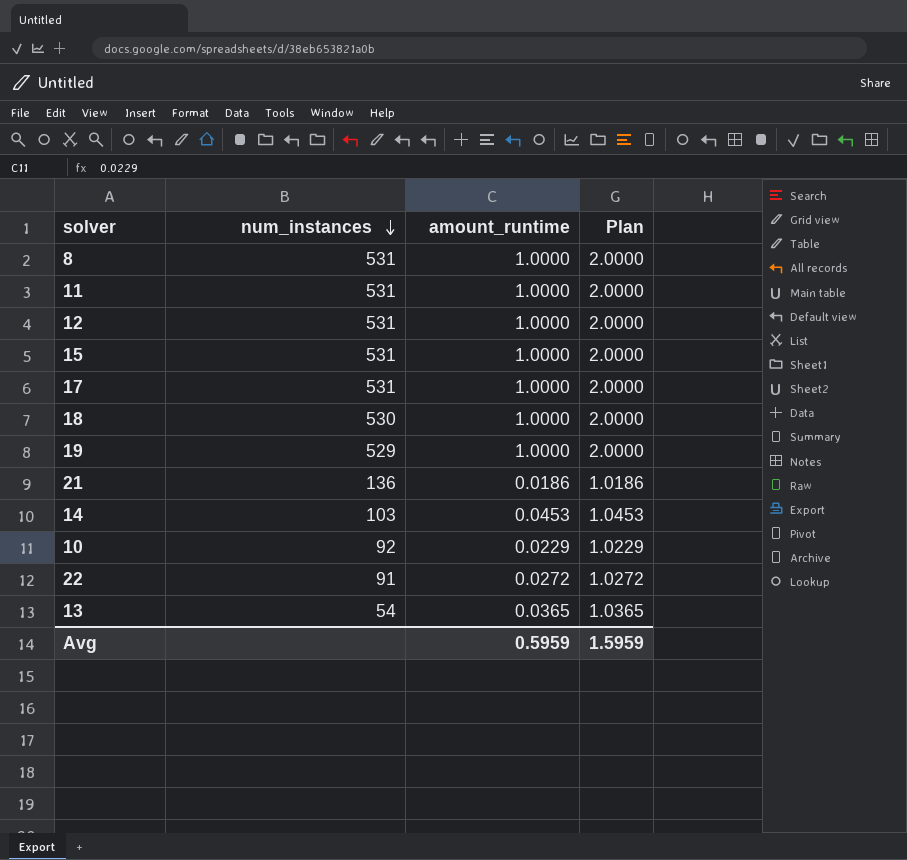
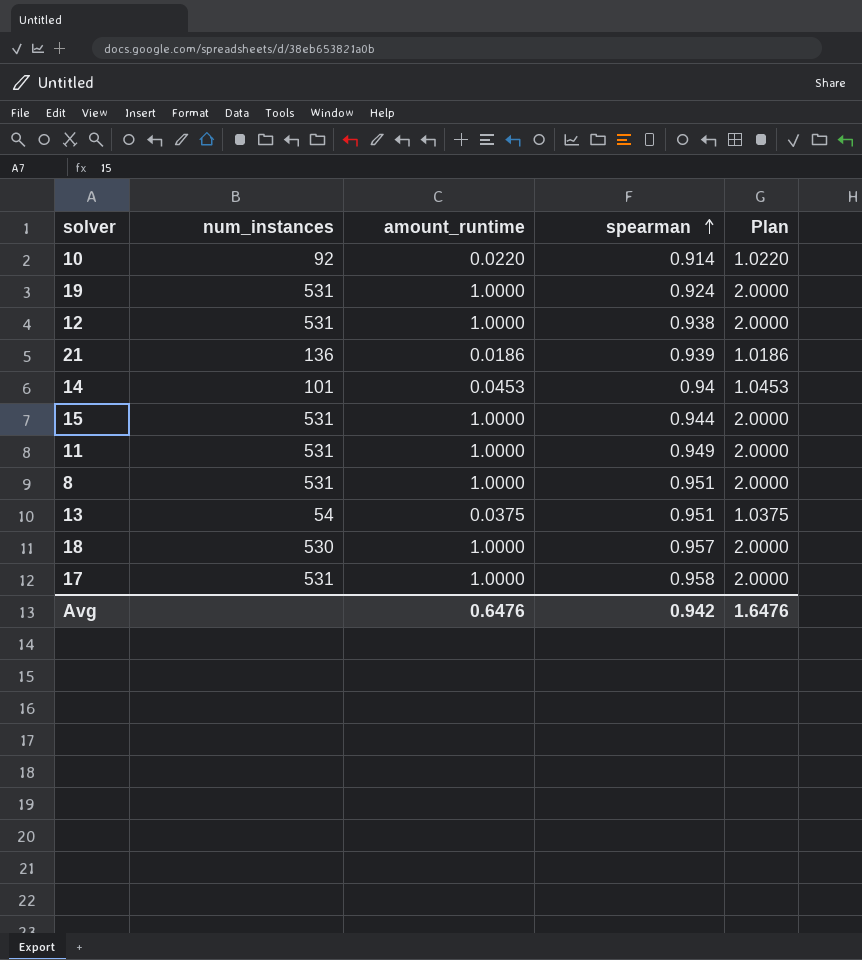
row order: num_instances descending -> spearman ascending
column spearman | position: none -> 4
row 22: 91 | 0.0272 | 1.0272 -> none
10 | amount_runtime: 0.0229 -> 0.0220
10 | Plan: 1.0229 -> 1.0220
19 | num_instances: 529 -> 531
14 | num_instances: 103 -> 101
13 | amount_runtime: 0.0365 -> 0.0375
13 | Plan: 1.0365 -> 1.0375
Avg | amount_runtime: 0.5959 -> 0.6476
Avg | Plan: 1.5959 -> 1.6476

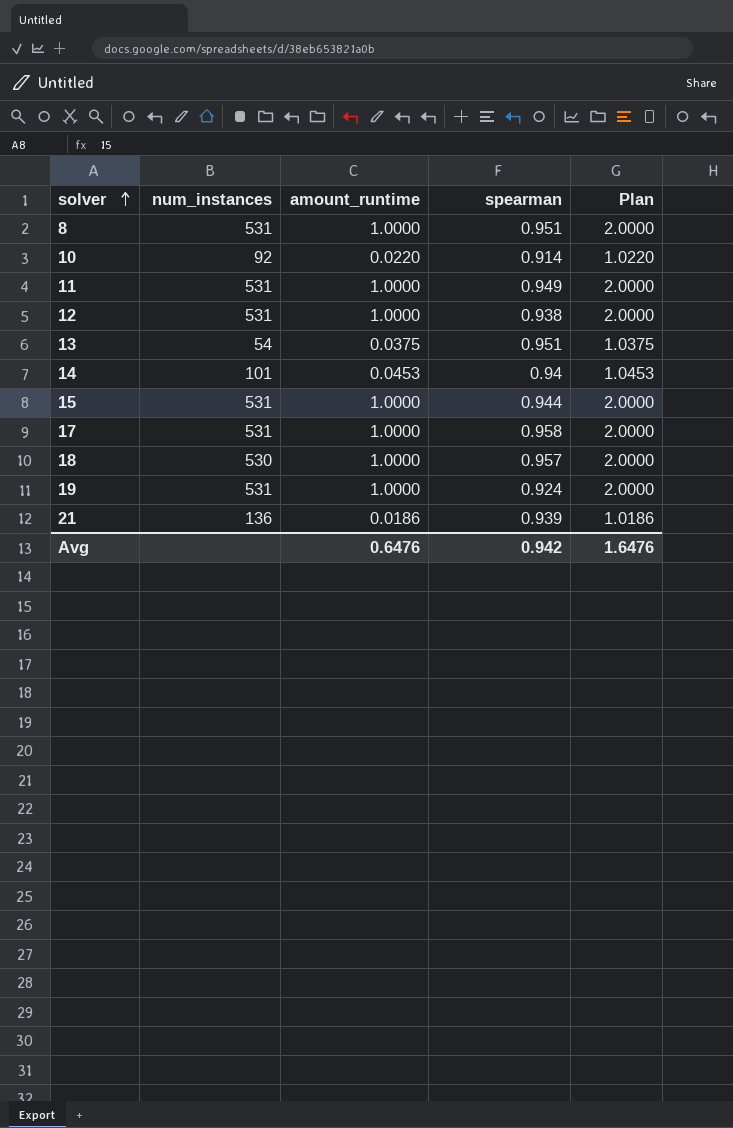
row order: spearman ascending -> solver ascending

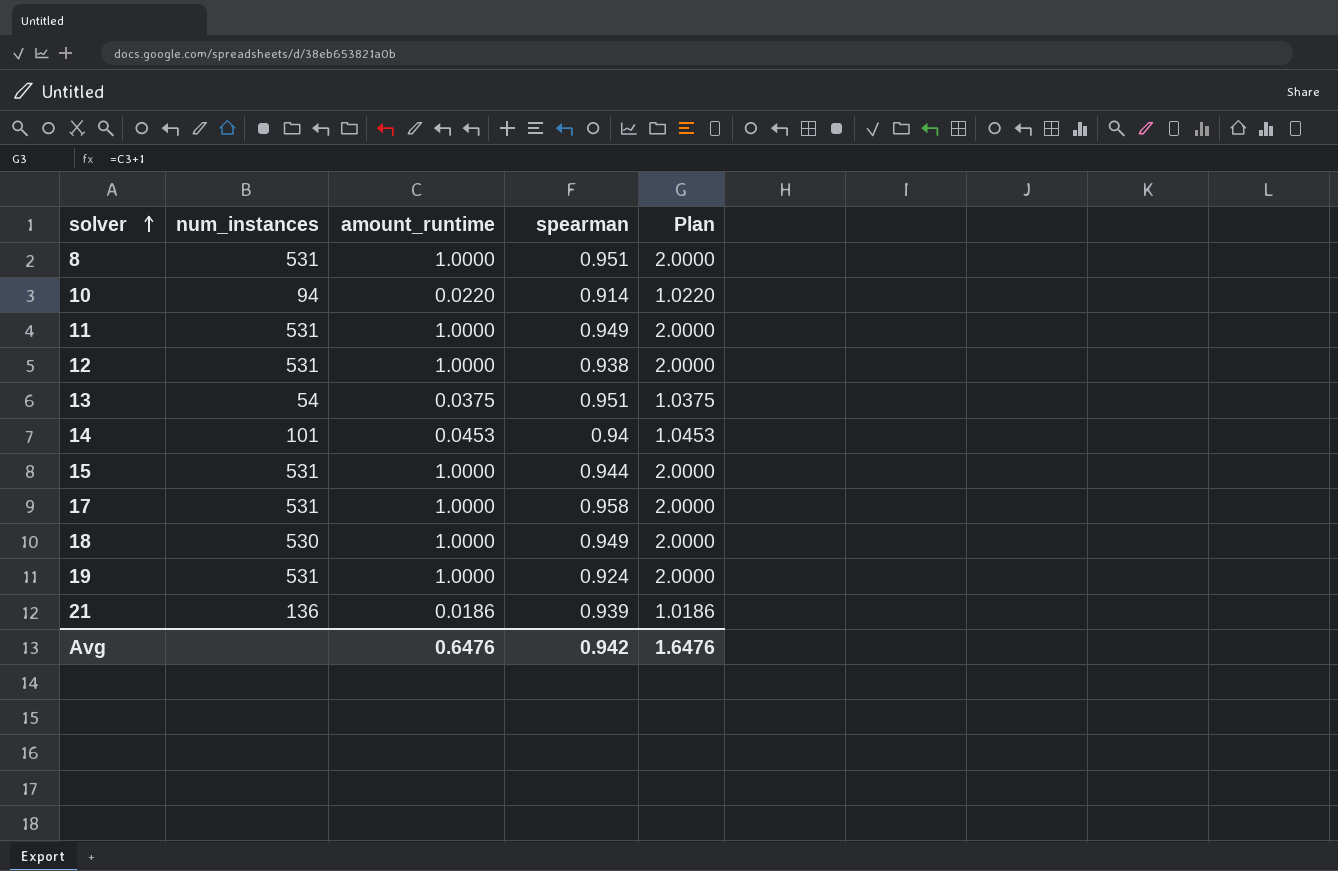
10 | num_instances: 92 -> 94
18 | spearman: 0.957 -> 0.949

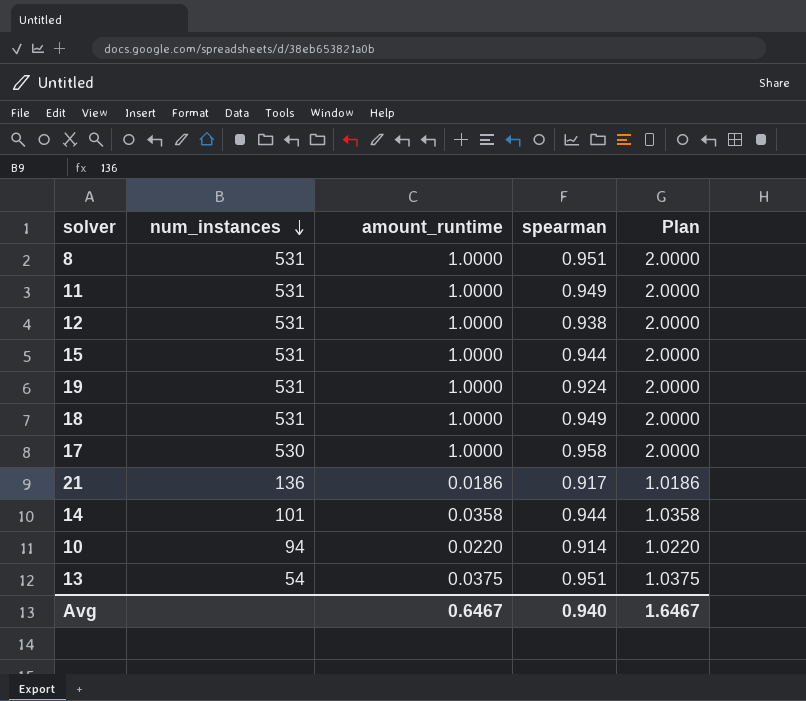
row order: solver ascending -> num_instances descending
18 | num_instances: 530 -> 531
17 | num_instances: 531 -> 530
21 | spearman: 0.939 -> 0.917
14 | amount_runtime: 0.0453 -> 0.0358
14 | spearman: 0.94 -> 0.944
14 | Plan: 1.0453 -> 1.0358
Avg | amount_runtime: 0.6476 -> 0.6467
Avg | spearman: 0.942 -> 0.940
Avg | Plan: 1.6476 -> 1.6467

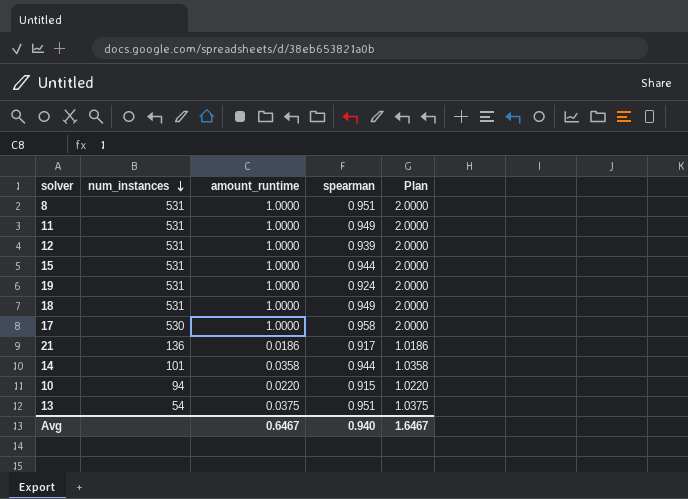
12 | spearman: 0.938 -> 0.939
10 | spearman: 0.914 -> 0.915

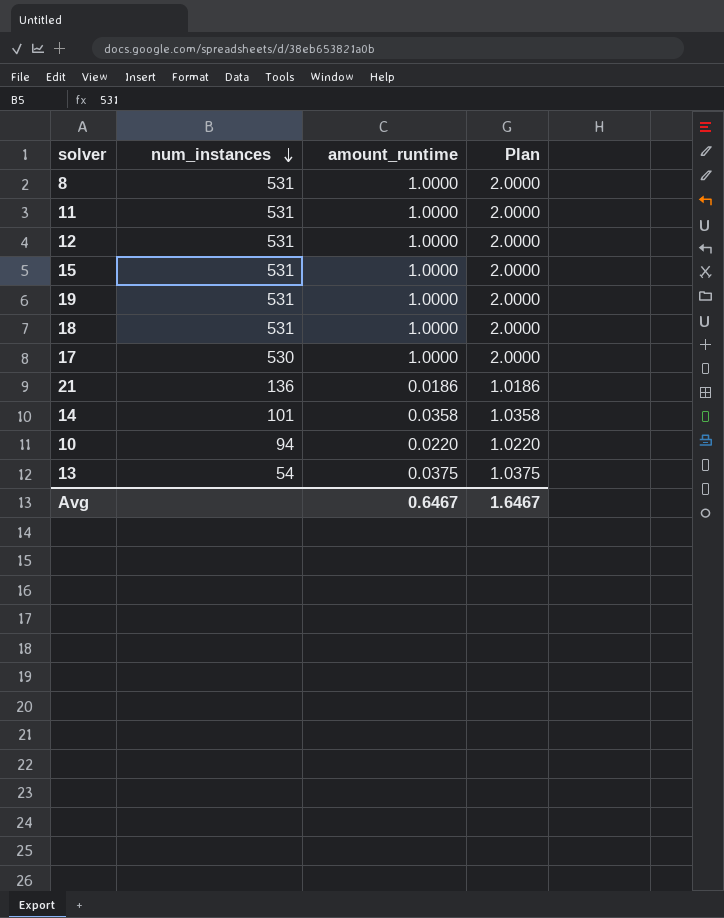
column spearman | position: 4 -> none

